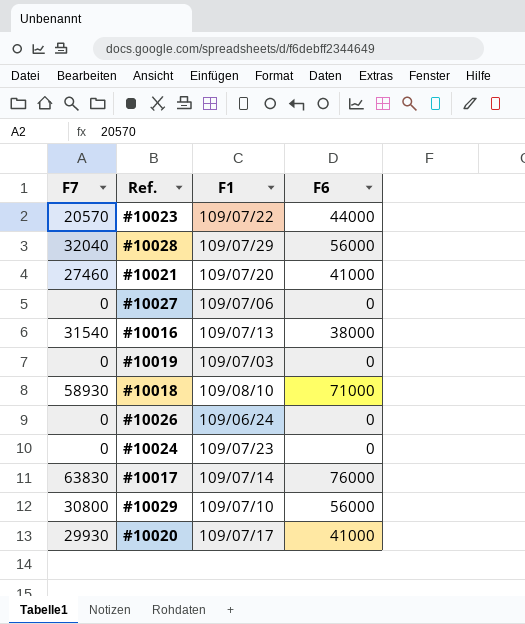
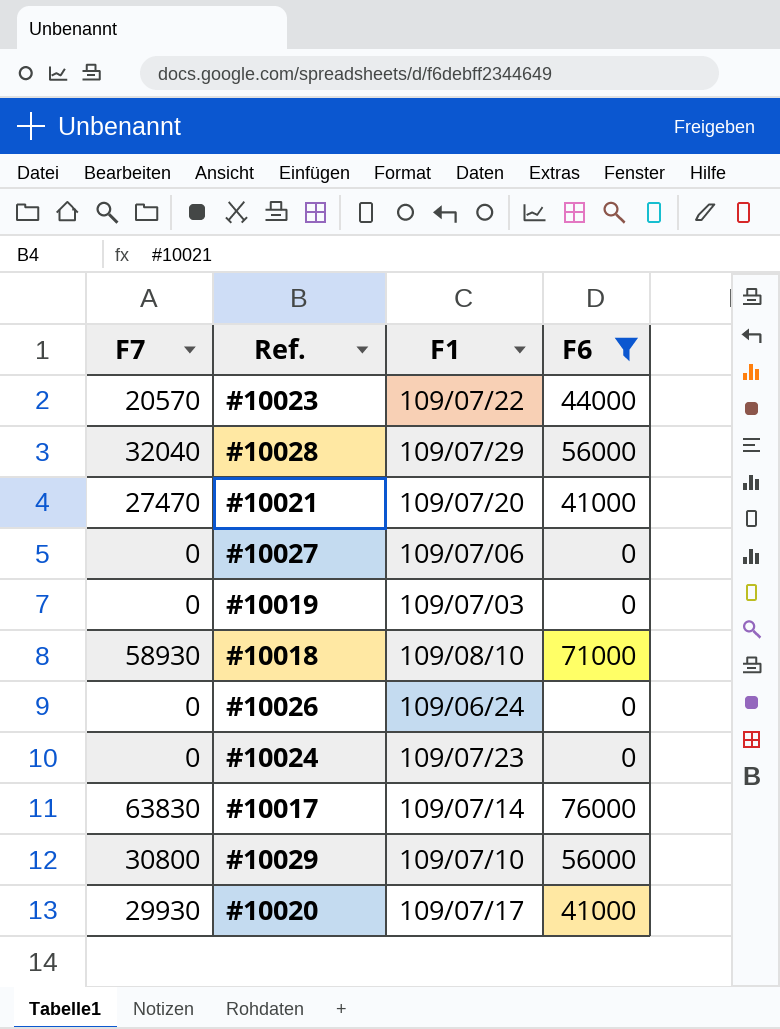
filter: none -> F6 != 38000
#10021 | F7: 27460 -> 27470

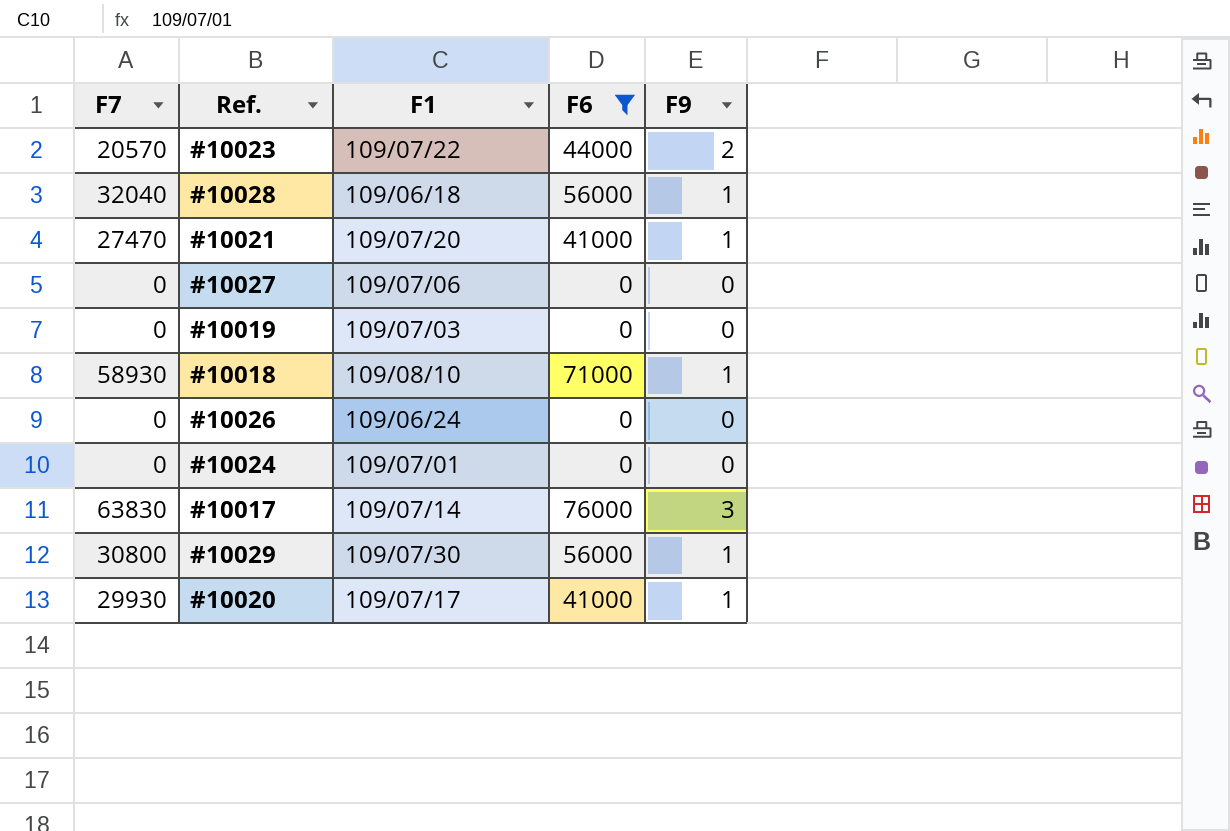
column F9 | position: none -> 5
#10028 | F1: 109/07/29 -> 109/06/18
#10024 | F1: 109/07/23 -> 109/07/01
#10029 | F1: 109/07/10 -> 109/07/30

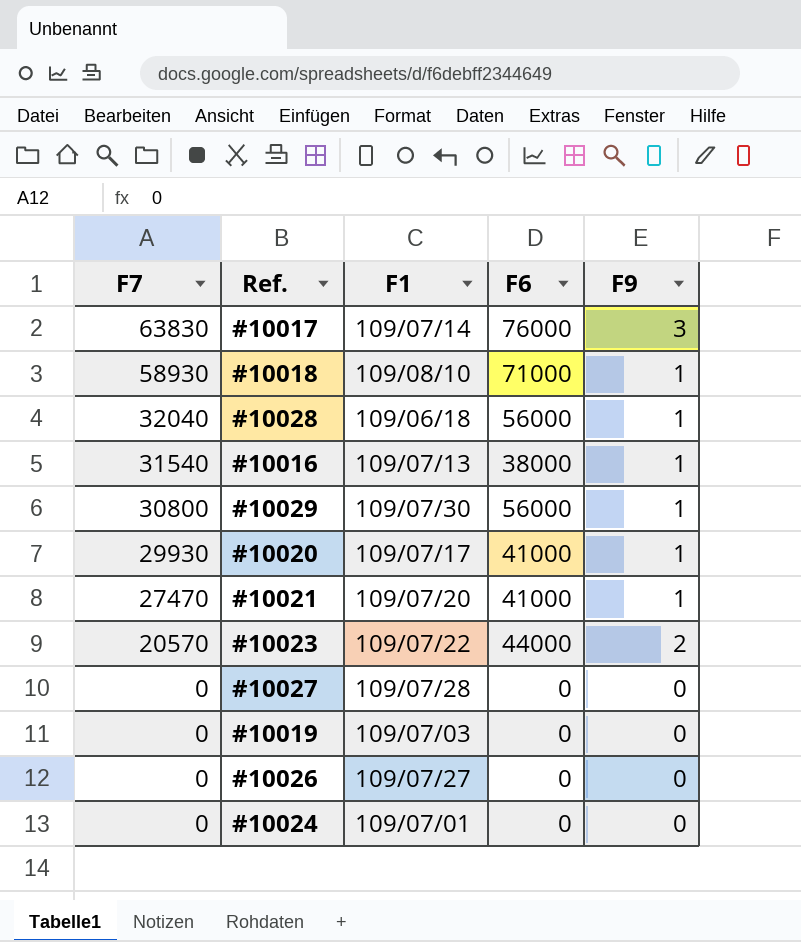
filter: F6 != 38000 -> none
row order: none -> F7 descending
#10027 | F1: 109/07/06 -> 109/07/28
#10026 | F1: 109/06/24 -> 109/07/27

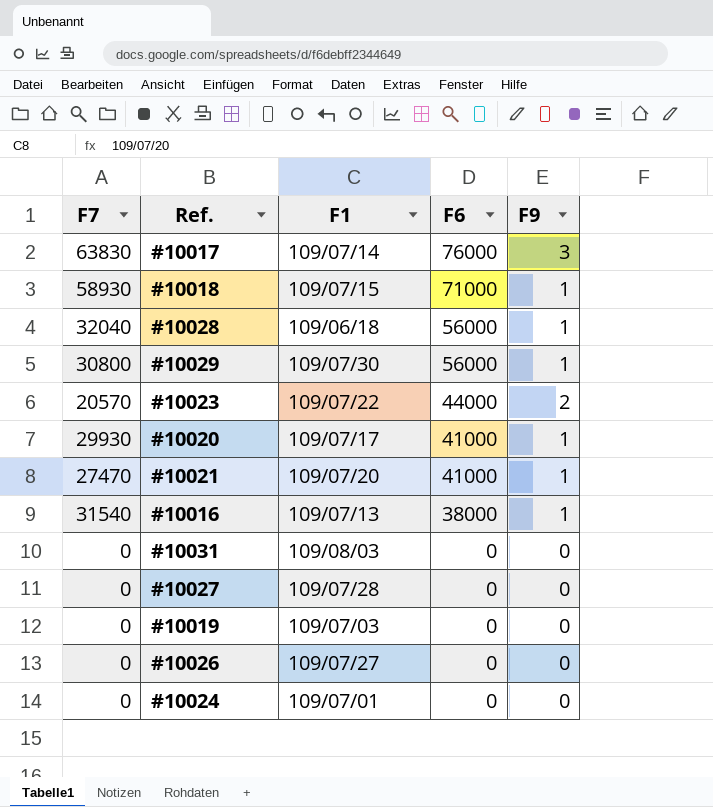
row order: F7 descending -> F6 descending
#10018 | F1: 109/08/10 -> 109/07/15
row #10031: none -> 0 | 109/08/03 | 0 | 0

